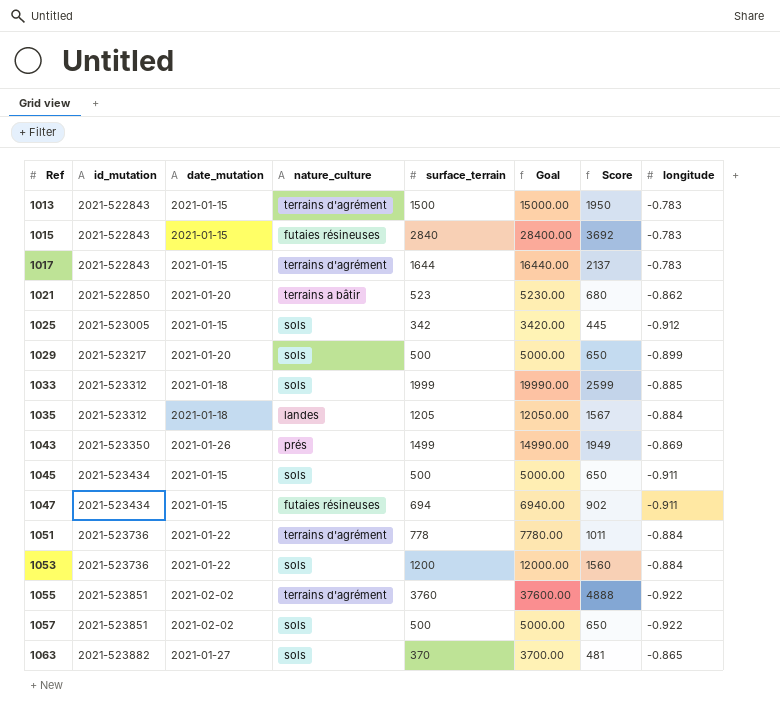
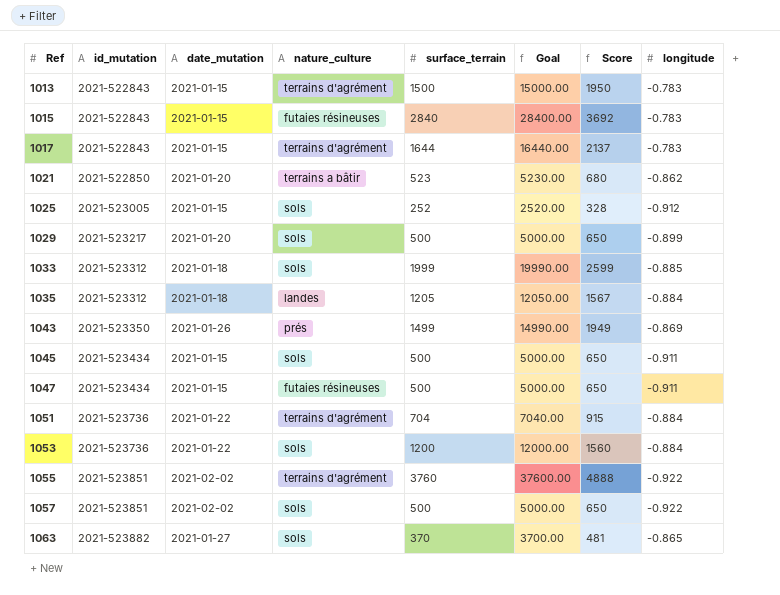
1025 | surface_terrain: 342 -> 252
1025 | Goal: 3420.00 -> 2520.00
1025 | Score: 445 -> 328
1047 | surface_terrain: 694 -> 500
1047 | Goal: 6940.00 -> 5000.00
1047 | Score: 902 -> 650
1051 | surface_terrain: 778 -> 704
1051 | Goal: 7780.00 -> 7040.00
1051 | Score: 1011 -> 915

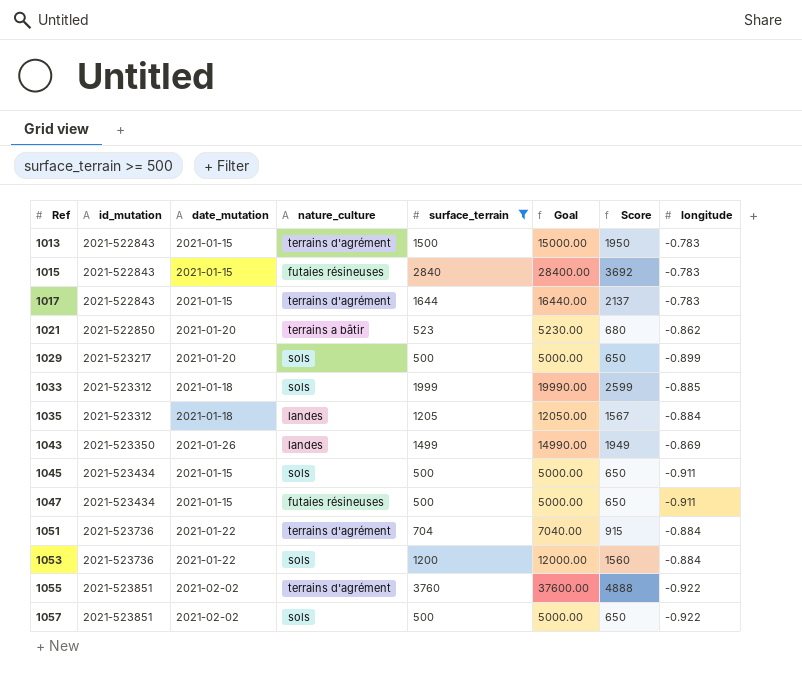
filter: none -> surface_terrain >= 500
1043 | nature_culture: prés -> landes

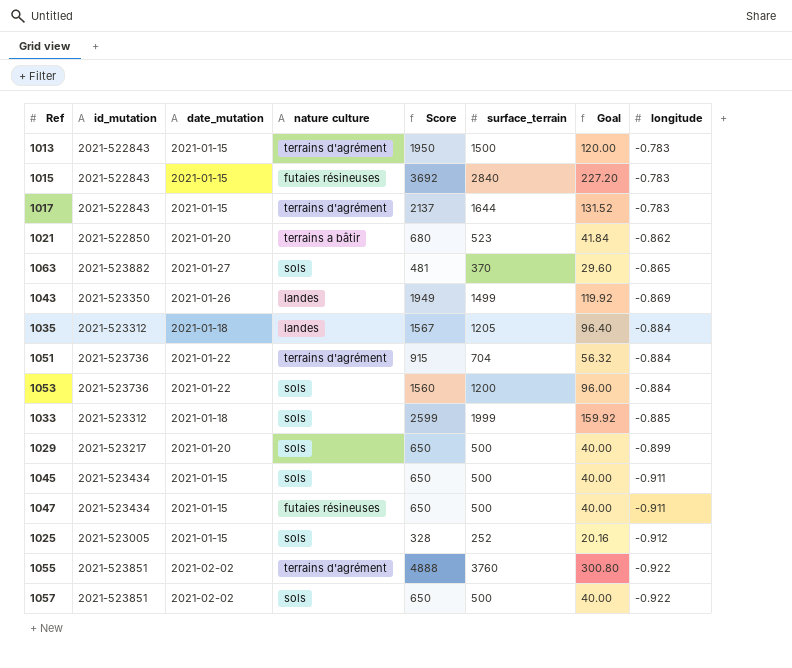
filter: surface_terrain >= 500 -> none
row order: Ref ascending -> longitude descending
column name: nature_culture -> nature culture
column Score | position: 7 -> 5
column Goal | formula: [surface_terrain] * 10 -> [surface_terrain] * 0.08

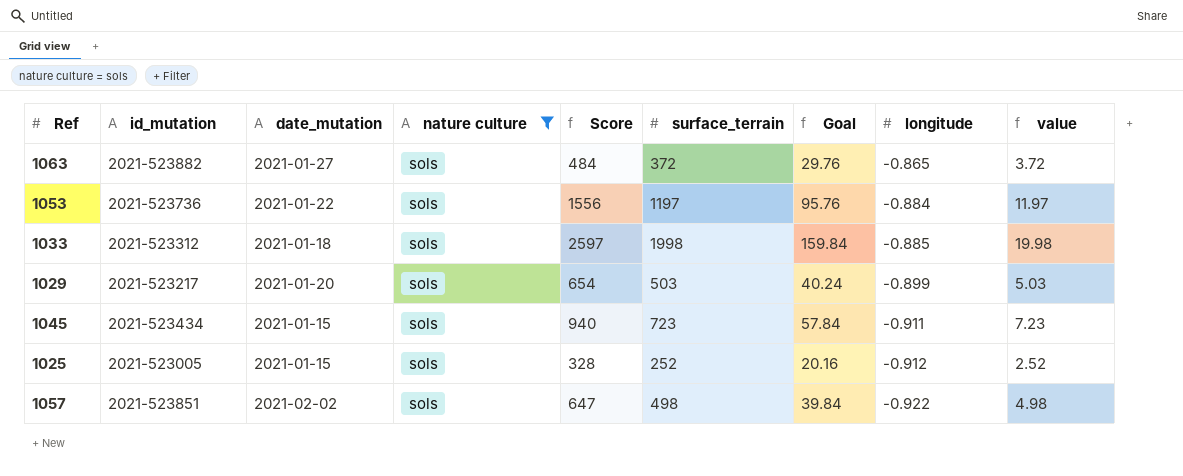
filter: none -> nature culture = sols
column value | formula: none -> [surface_terrain] * 0.01
1063 | Score: 481 -> 484
1063 | surface_terrain: 370 -> 372
1063 | Goal: 29.60 -> 29.76
1053 | Score: 1560 -> 1556
1053 | surface_terrain: 1200 -> 1197
1053 | Goal: 96.00 -> 95.76
1033 | Score: 2599 -> 2597
1033 | surface_terrain: 1999 -> 1998
1033 | Goal: 159.92 -> 159.84
1029 | Score: 650 -> 654
1029 | surface_terrain: 500 -> 503
1029 | Goal: 40.00 -> 40.24
1045 | Score: 650 -> 940
1045 | surface_terrain: 500 -> 723
1045 | Goal: 40.00 -> 57.84
1057 | Score: 650 -> 647
1057 | surface_terrain: 500 -> 498
1057 | Goal: 40.00 -> 39.84

